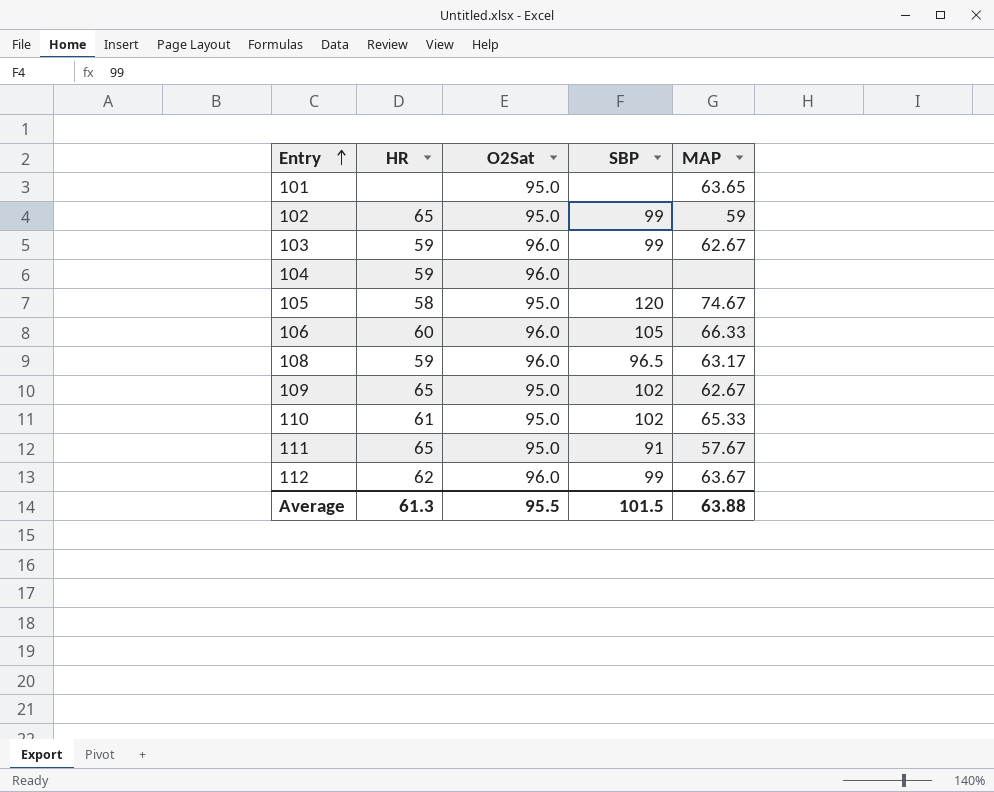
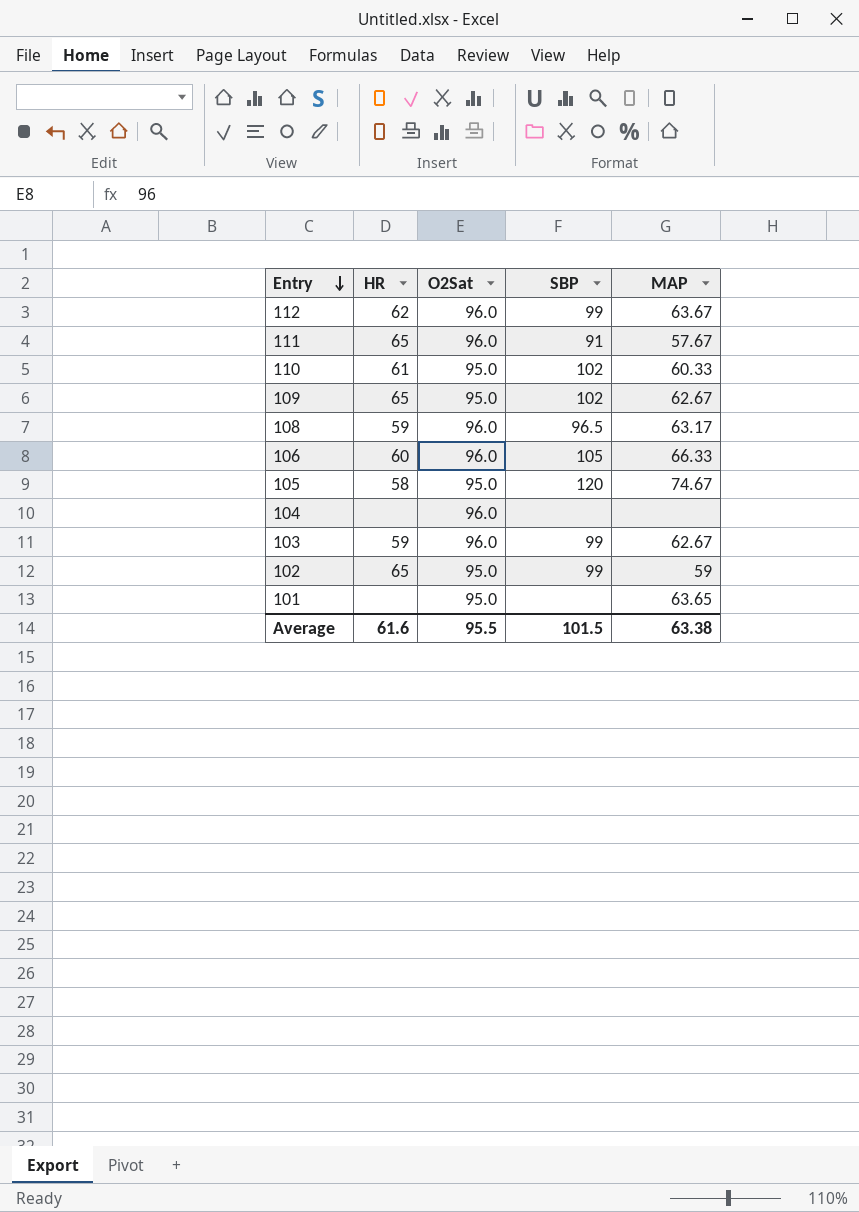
row order: Entry ascending -> Entry descending
111 | O2Sat: 95.0 -> 96.0
110 | MAP: 65.33 -> 60.33
104 | HR: 59 -> none
Average | HR: 61.3 -> 61.6
Average | MAP: 63.88 -> 63.38

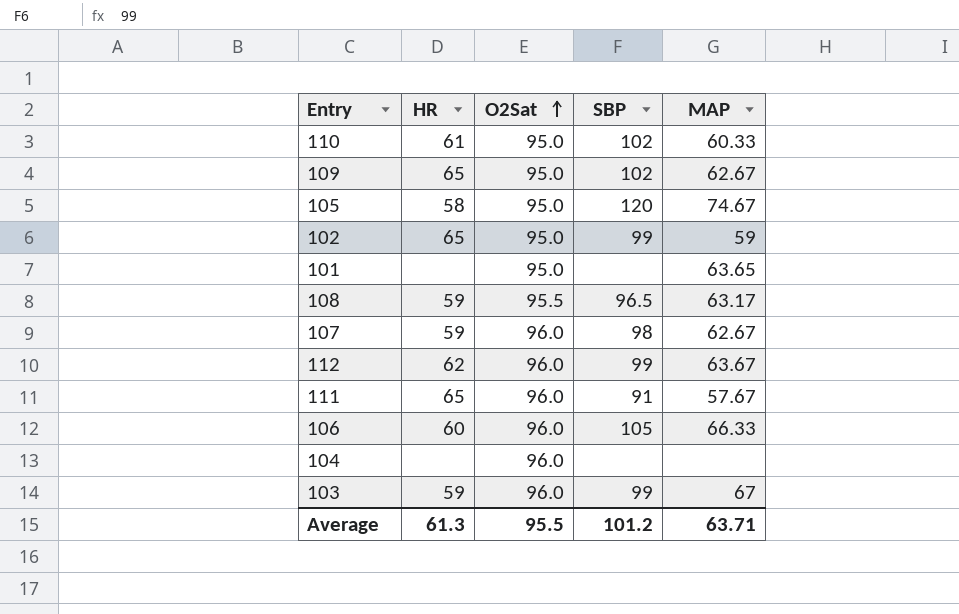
row order: Entry descending -> O2Sat ascending
108 | O2Sat: 96.0 -> 95.5
row 107: none -> 59 | 96.0 | 98 | 62.67
103 | MAP: 62.67 -> 67
Average | HR: 61.6 -> 61.3
Average | SBP: 101.5 -> 101.2
Average | MAP: 63.38 -> 63.71

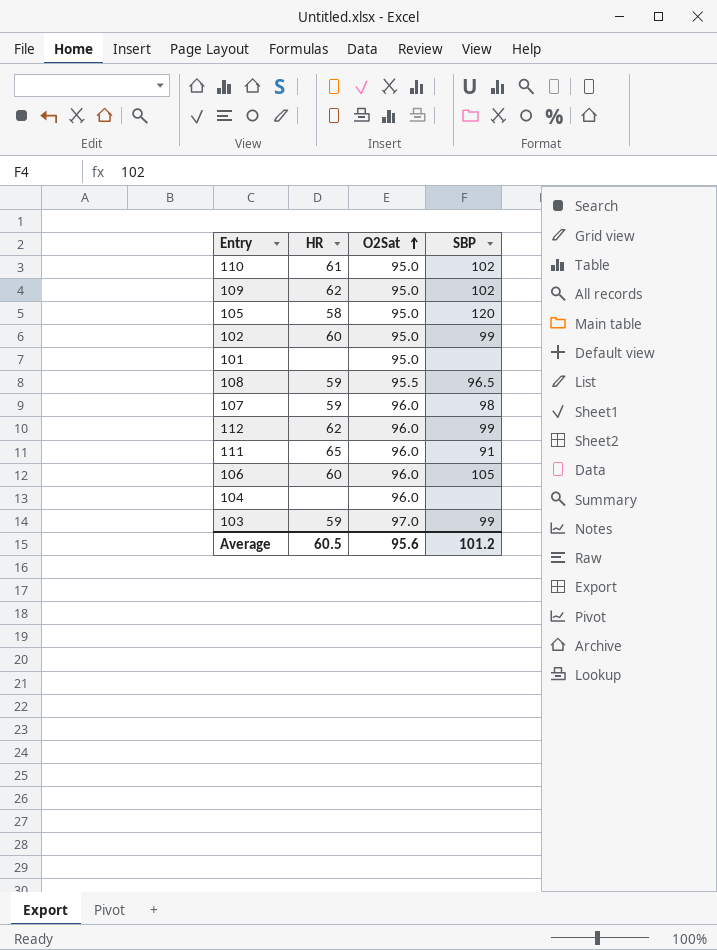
column MAP | position: 5 -> none
109 | HR: 65 -> 62
102 | HR: 65 -> 60
103 | O2Sat: 96.0 -> 97.0
Average | HR: 61.3 -> 60.5
Average | O2Sat: 95.5 -> 95.6

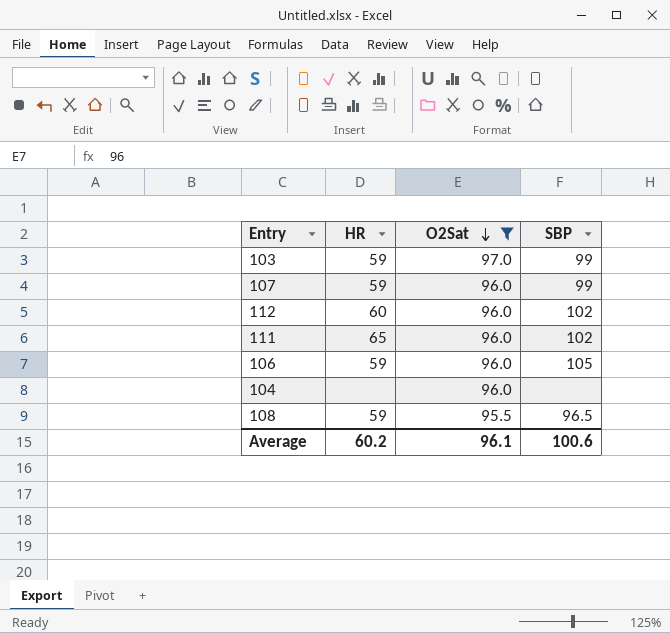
filter: none -> O2Sat != 95.0
row order: O2Sat ascending -> O2Sat descending
107 | SBP: 98 -> 99
112 | HR: 62 -> 60
112 | SBP: 99 -> 102
111 | SBP: 91 -> 102
106 | HR: 60 -> 59
Average | HR: 60.5 -> 60.2
Average | O2Sat: 95.6 -> 96.1
Average | SBP: 101.2 -> 100.6

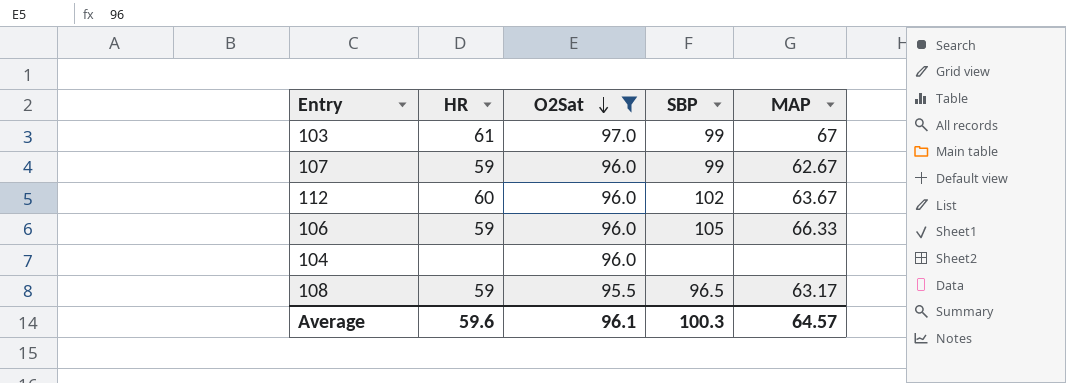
column MAP | position: none -> 5
row 111: 65 | 96.0 | 102 -> none
103 | HR: 59 -> 61
Average | HR: 60.2 -> 59.6
Average | SBP: 100.6 -> 100.3

